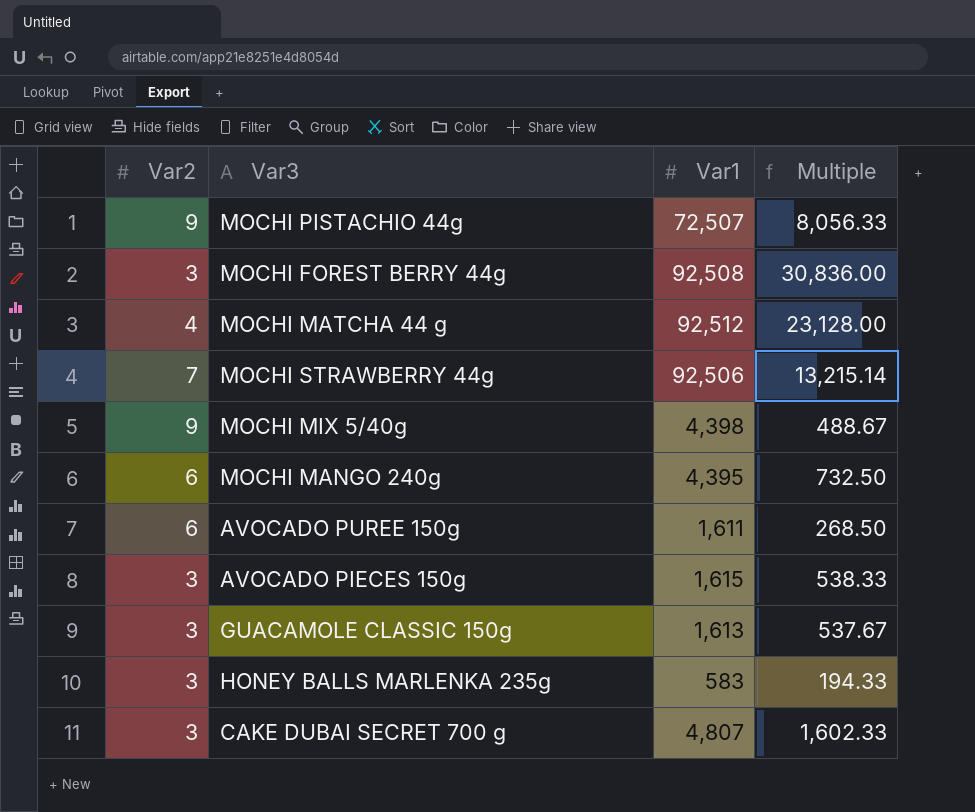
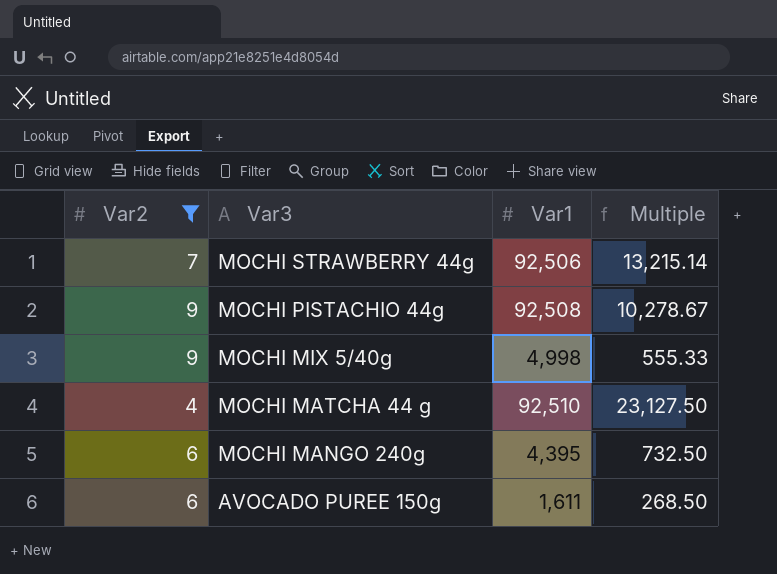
filter: none -> Var2 != 3
row order: none -> Var3 descending
MOCHI PISTACHIO 44g | Var1: 72,507 -> 92,508
MOCHI PISTACHIO 44g | Multiple: 8,056.33 -> 10,278.67
MOCHI MIX 5/40g | Var1: 4,398 -> 4,998
MOCHI MIX 5/40g | Multiple: 488.67 -> 555.33
MOCHI MATCHA 44 g | Var1: 92,512 -> 92,510
MOCHI MATCHA 44 g | Multiple: 23,128.00 -> 23,127.50

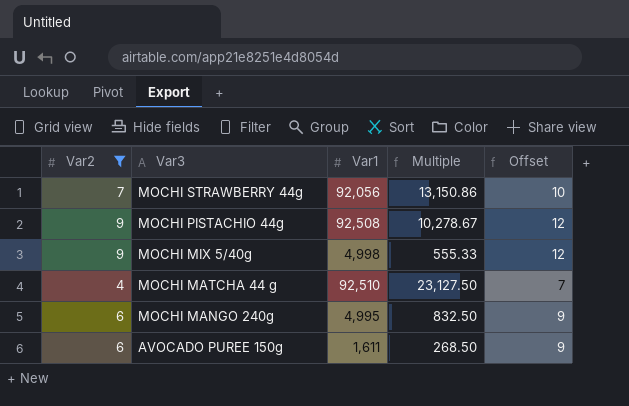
column Offset | formula: none -> [Var2] + 3
MOCHI STRAWBERRY 44g | Var1: 92,506 -> 92,056
MOCHI STRAWBERRY 44g | Multiple: 13,215.14 -> 13,150.86
MOCHI MANGO 240g | Var1: 4,395 -> 4,995
MOCHI MANGO 240g | Multiple: 732.50 -> 832.50

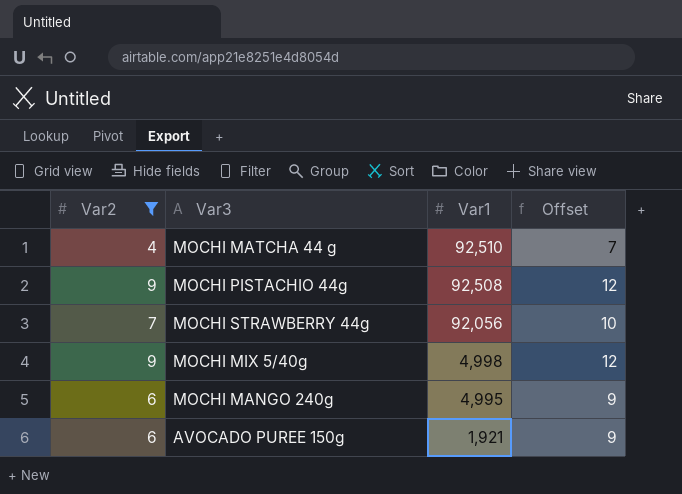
row order: Var3 descending -> Var1 descending
column Multiple | formula: [Var1] / [Var2] -> none
AVOCADO PUREE 150g | Var1: 1,611 -> 1,921

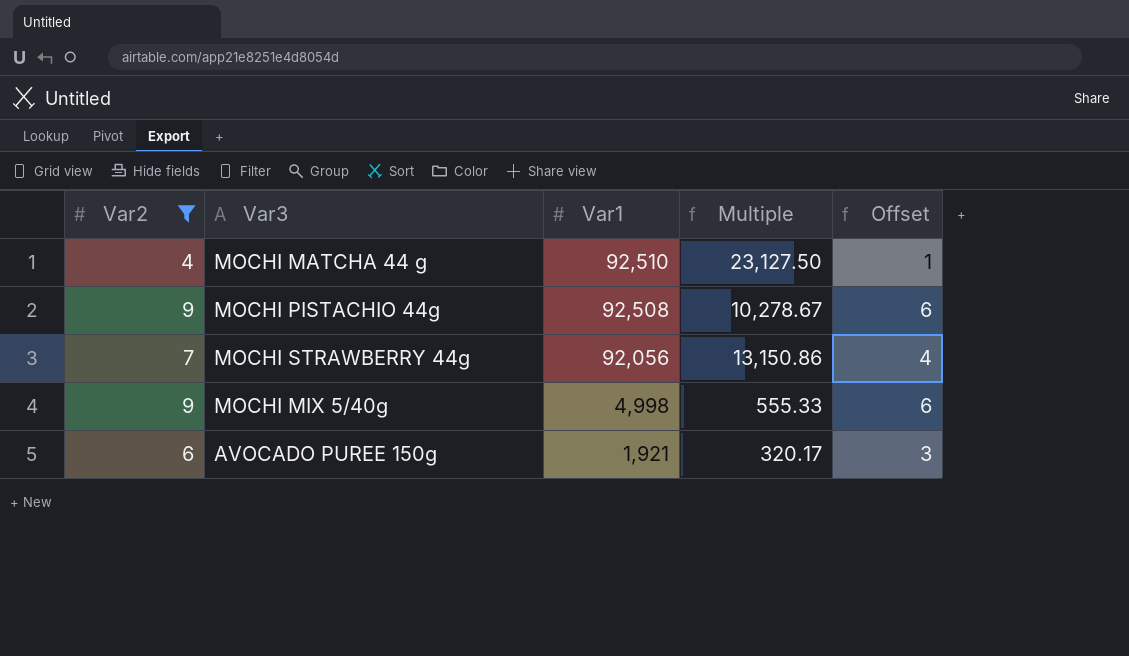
column Multiple | formula: none -> [Var1] / [Var2]
column Offset | formula: [Var2] + 3 -> [Var2] - 3
row MOCHI MANGO 240g: 6 | 4,995 | 9 -> none

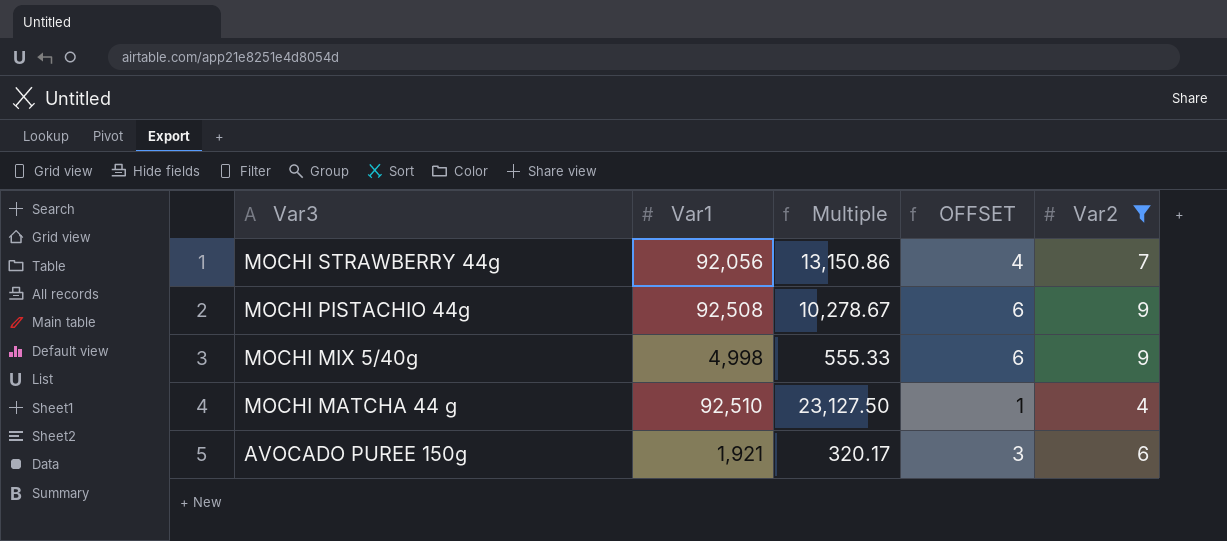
row order: Var1 descending -> Var3 descending
column name: Offset -> OFFSET
column Var2 | position: 1 -> 5

